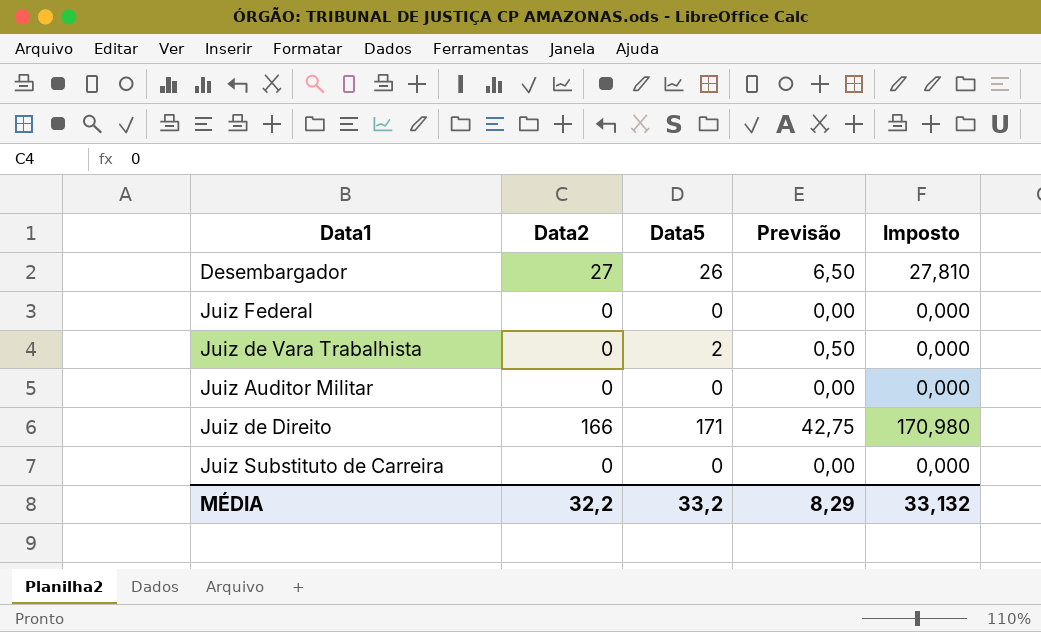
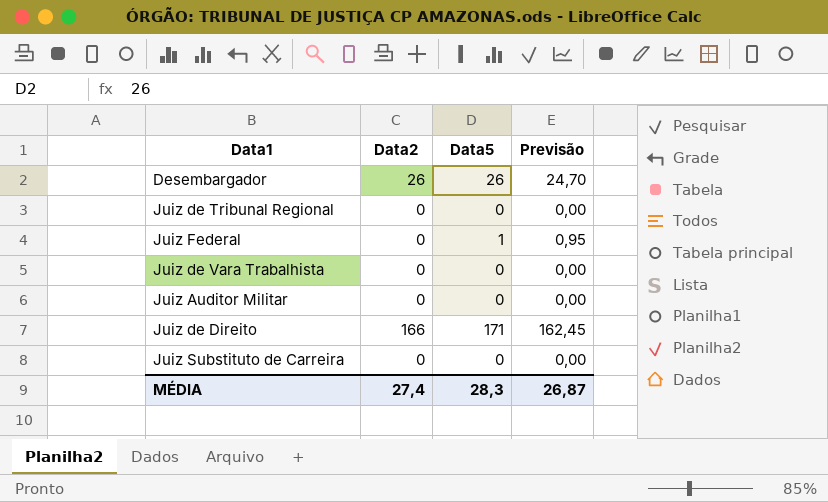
column Imposto | formula: [Data2] * 1,03 -> none
column Previsão | formula: [Data5] * 0,25 -> [Data5] * 0,95
Desembargador | Data2: 27 -> 26
row Juiz de Tribunal Regional: none -> 0 | 0 | 0,00
Juiz Federal | Data5: 0 -> 1
Juiz de Vara Trabalhista | Data5: 2 -> 0
MÉDIA | Data2: 32,2 -> 27,4
MÉDIA | Data5: 33,2 -> 28,3
MÉDIA | Previsão: 8,29 -> 26,87

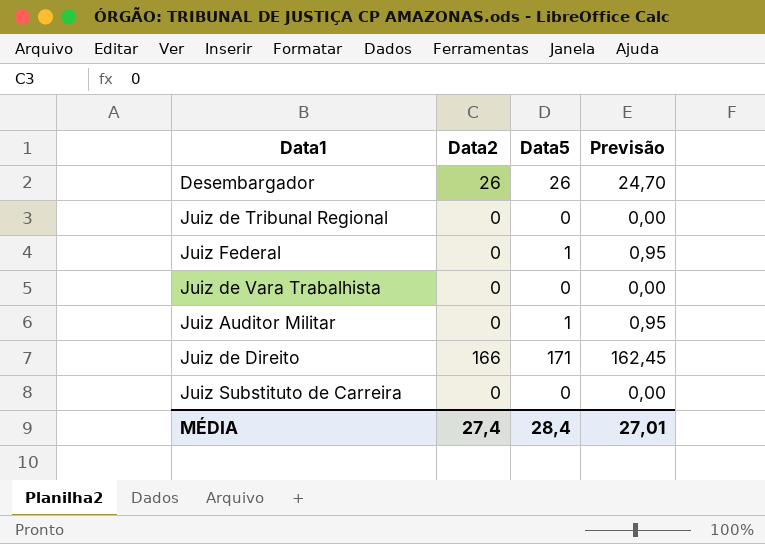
Juiz Auditor Militar | Data5: 0 -> 1
Juiz Auditor Militar | Previsão: 0,00 -> 0,95
MÉDIA | Data5: 28,3 -> 28,4
MÉDIA | Previsão: 26,87 -> 27,01

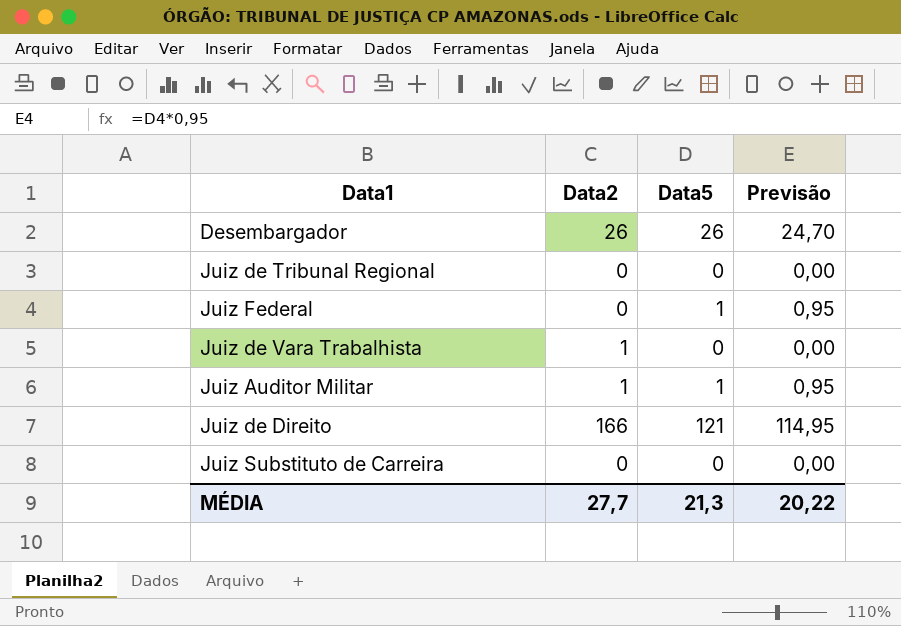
Juiz de Vara Trabalhista | Data2: 0 -> 1
Juiz Auditor Militar | Data2: 0 -> 1
Juiz de Direito | Data5: 171 -> 121
Juiz de Direito | Previsão: 162,45 -> 114,95
MÉDIA | Data2: 27,4 -> 27,7
MÉDIA | Data5: 28,4 -> 21,3
MÉDIA | Previsão: 27,01 -> 20,22

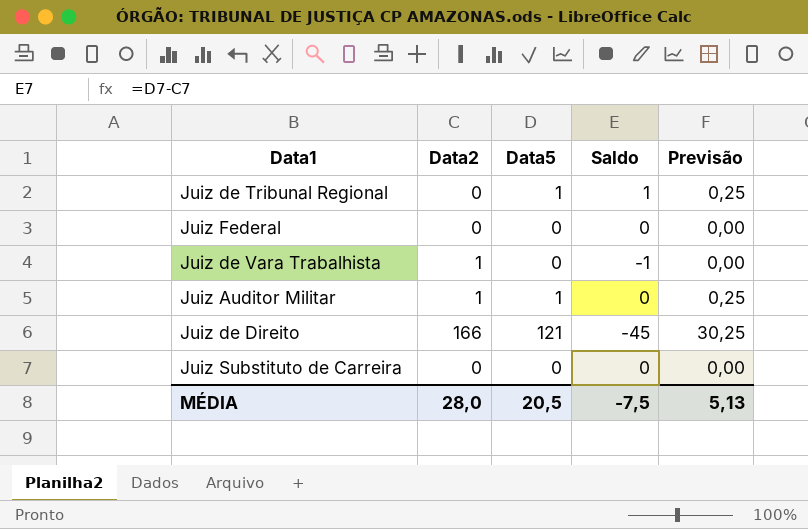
column Saldo | formula: none -> [Data5] - [Data2]
column Previsão | formula: [Data5] * 0,95 -> [Data5] * 0,25
row Desembargador: 26 | 26 | 24,70 -> none
Juiz de Tribunal Regional | Data5: 0 -> 1
Juiz Federal | Data5: 1 -> 0
MÉDIA | Data2: 27,7 -> 28,0
MÉDIA | Data5: 21,3 -> 20,5
MÉDIA | Previsão: 20,22 -> 5,13

